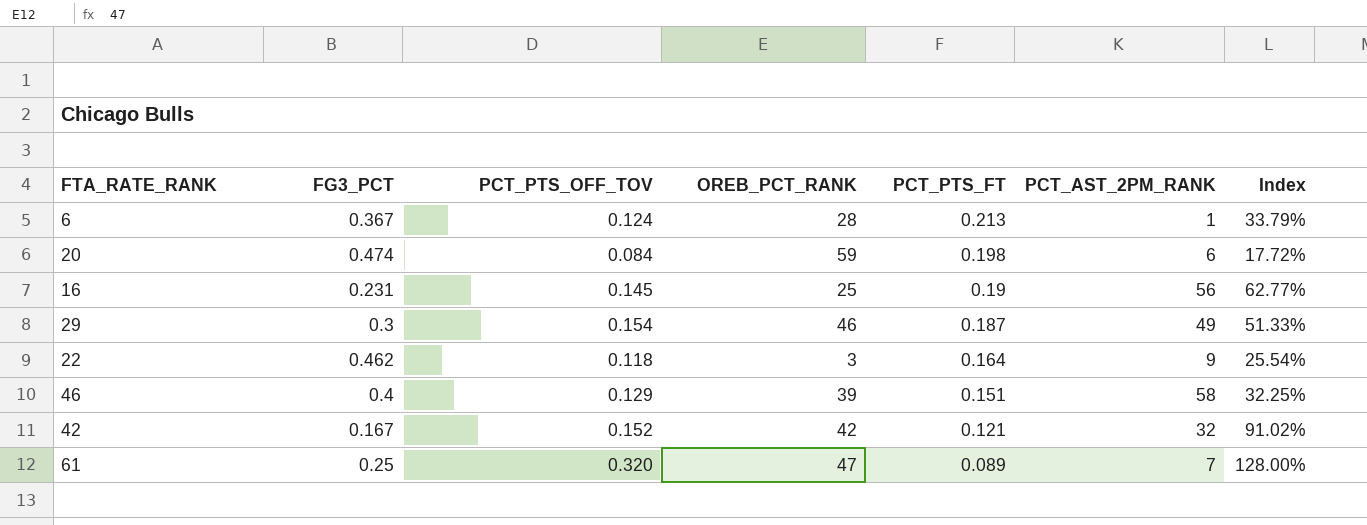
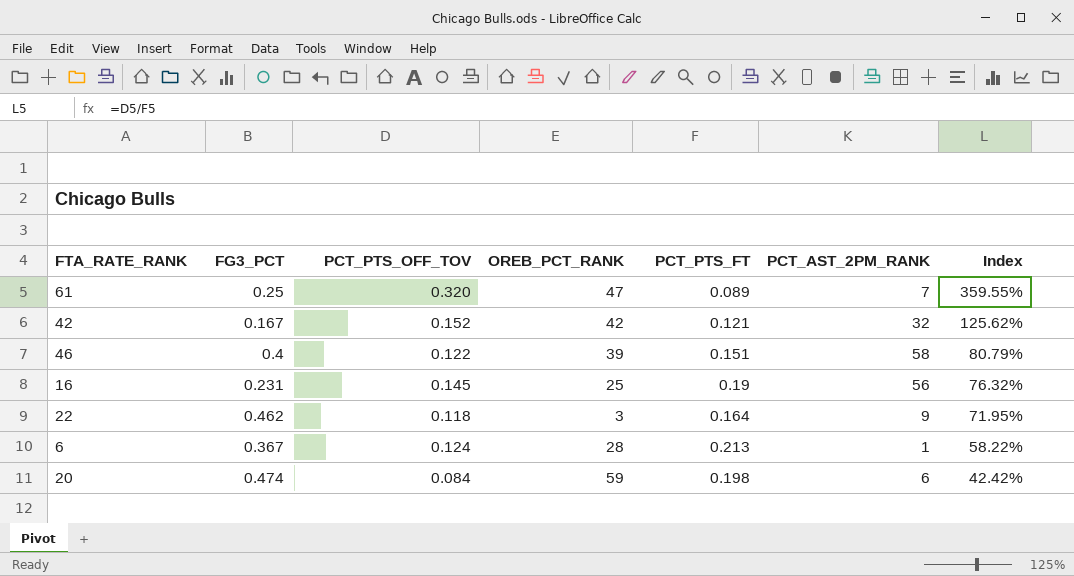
row order: PCT_PTS_FT descending -> Index descending
column Index | formula: [PCT_PTS_OFF_TOV] / [FG3_PCT] -> [PCT_PTS_OFF_TOV] / [PCT_PTS_FT]
row 29: 0.3 | 0.154 | 46 | 0.187 | 49 | 51.33% -> none
46 | PCT_PTS_OFF_TOV: 0.129 -> 0.122

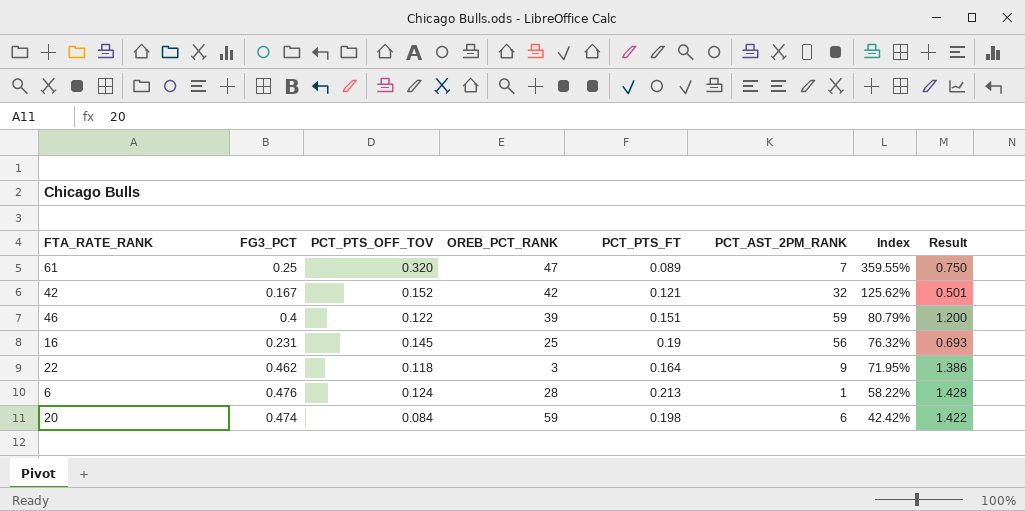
column Result | formula: none -> [FG3_PCT] * 3
46 | PCT_AST_2PM_RANK: 58 -> 59
6 | FG3_PCT: 0.367 -> 0.476

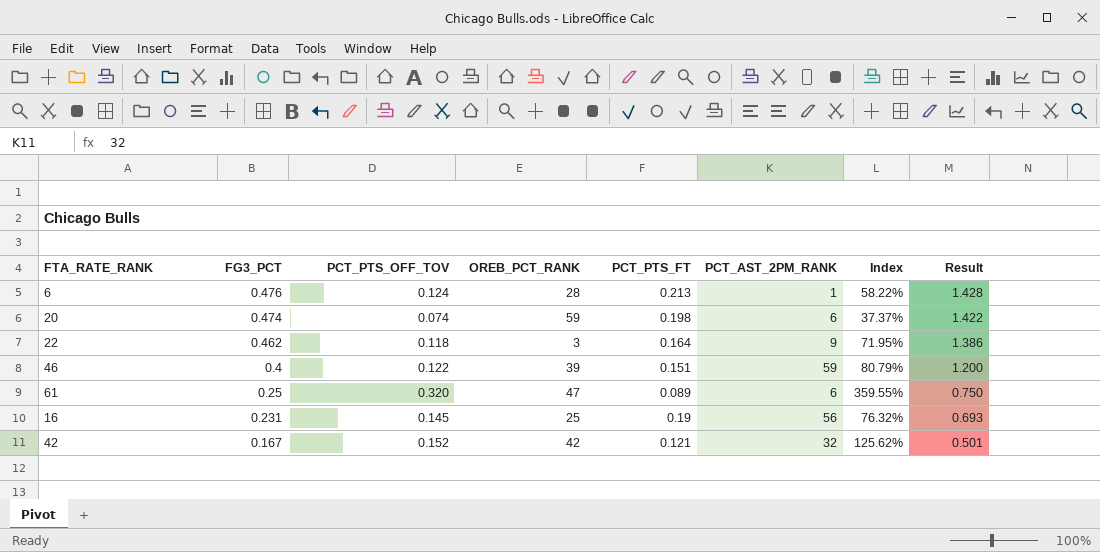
row order: Index descending -> FG3_PCT descending
20 | PCT_PTS_OFF_TOV: 0.084 -> 0.074
20 | Index: 42.42% -> 37.37%
61 | PCT_AST_2PM_RANK: 7 -> 6

